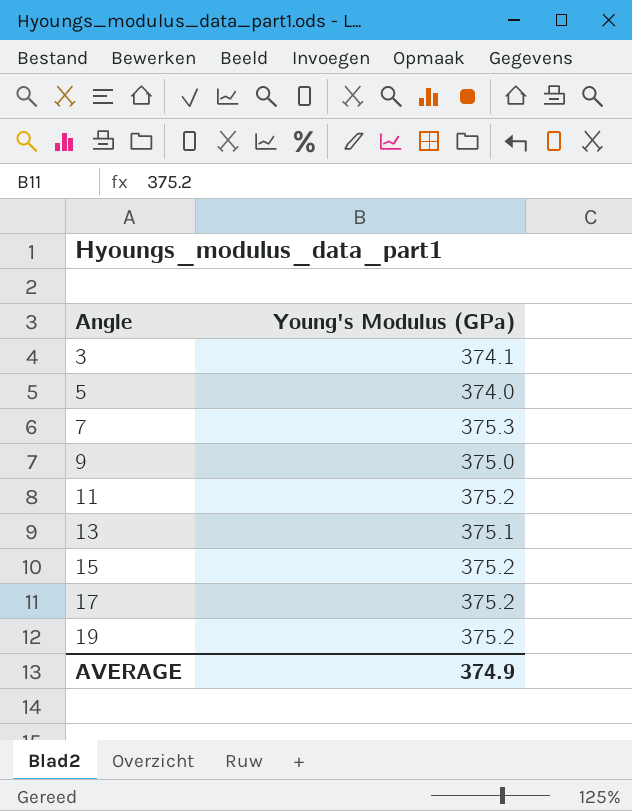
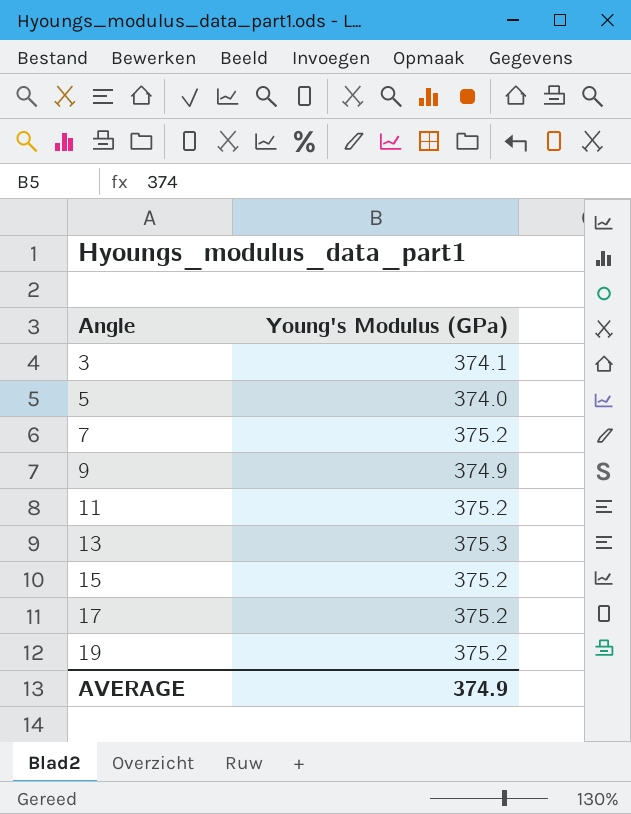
7 | Young's Modulus (GPa): 375.3 -> 375.2
9 | Young's Modulus (GPa): 375.0 -> 374.9
13 | Young's Modulus (GPa): 375.1 -> 375.3

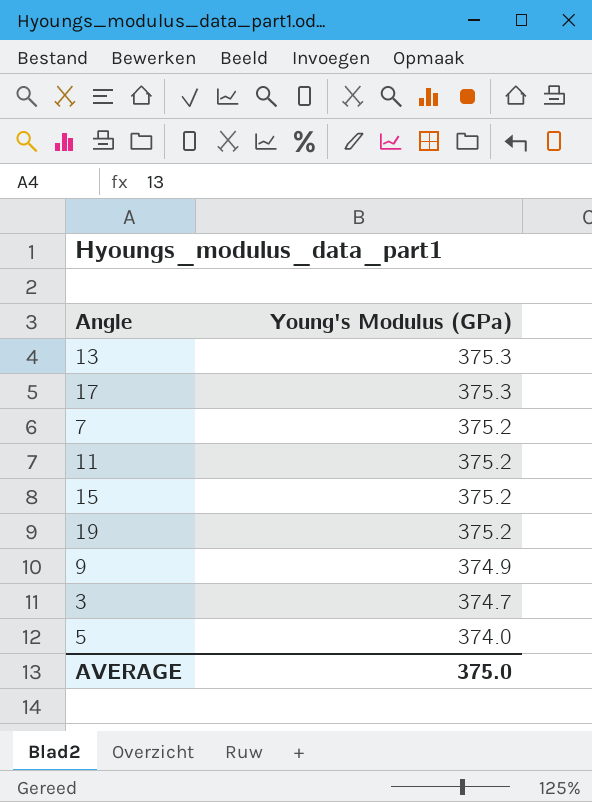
row order: Angle ascending -> Young's Modulus (GPa) descending
17 | Young's Modulus (GPa): 375.2 -> 375.3
3 | Young's Modulus (GPa): 374.1 -> 374.7
AVERAGE | Young's Modulus (GPa): 374.9 -> 375.0

